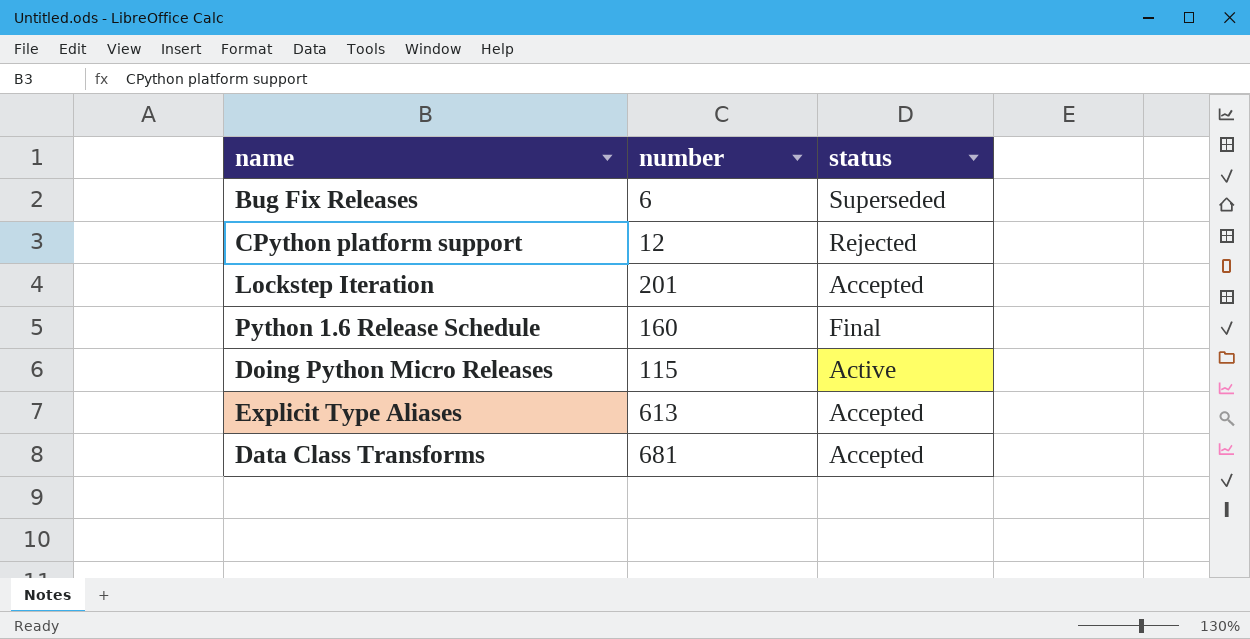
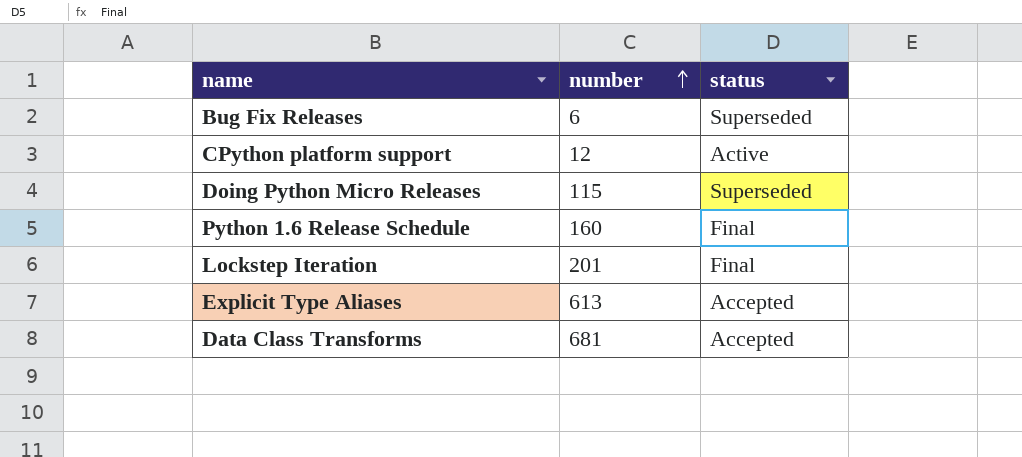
row order: none -> number ascending
CPython platform support | status: Rejected -> Active
Doing Python Micro Releases | status: Active -> Superseded
Lockstep Iteration | status: Accepted -> Final

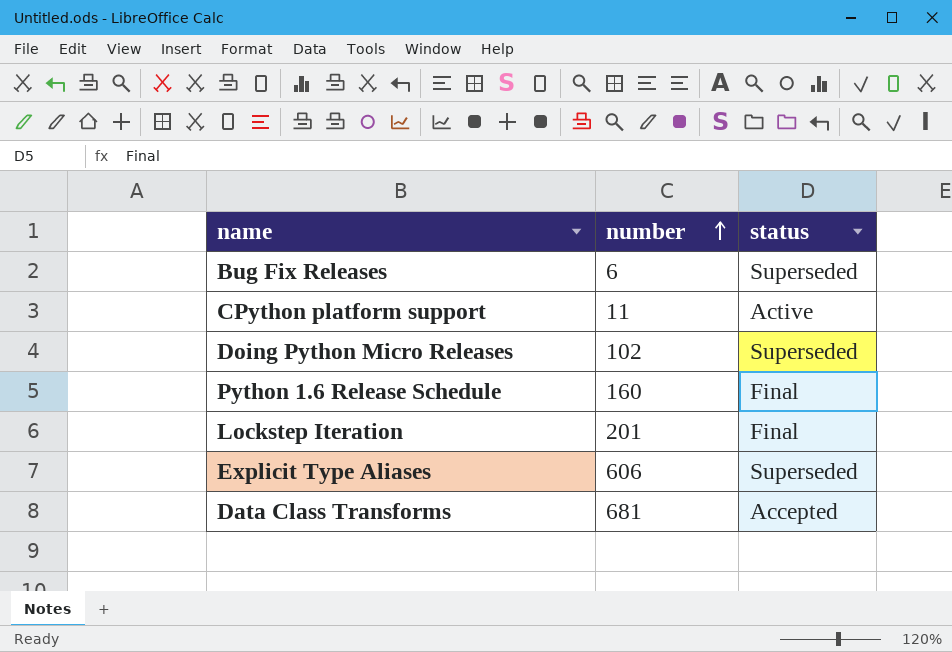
CPython platform support | number: 12 -> 11
Doing Python Micro Releases | number: 115 -> 102
Explicit Type Aliases | number: 613 -> 606
Explicit Type Aliases | status: Accepted -> Superseded

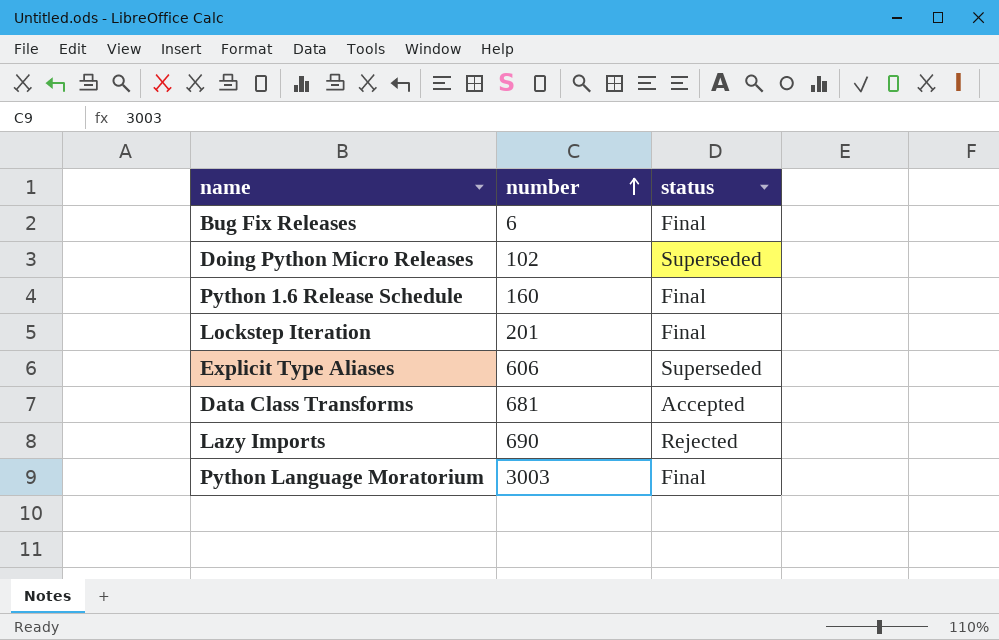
row CPython platform support: 11 | Active -> none
Bug Fix Releases | status: Superseded -> Final
row Lazy Imports: none -> 690 | Rejected
row Python Language Moratorium: none -> 3003 | Final

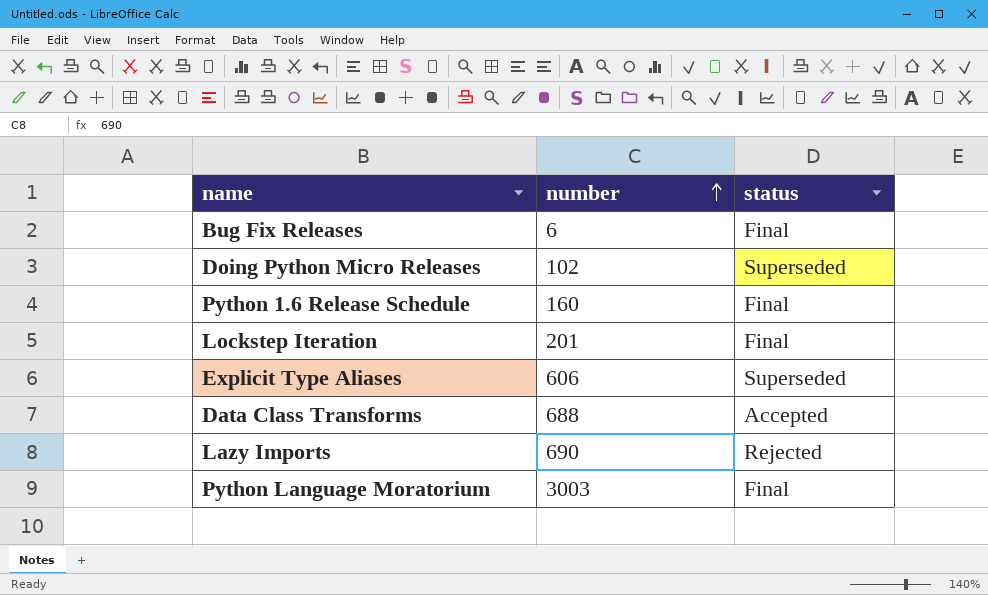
Data Class Transforms | number: 681 -> 688

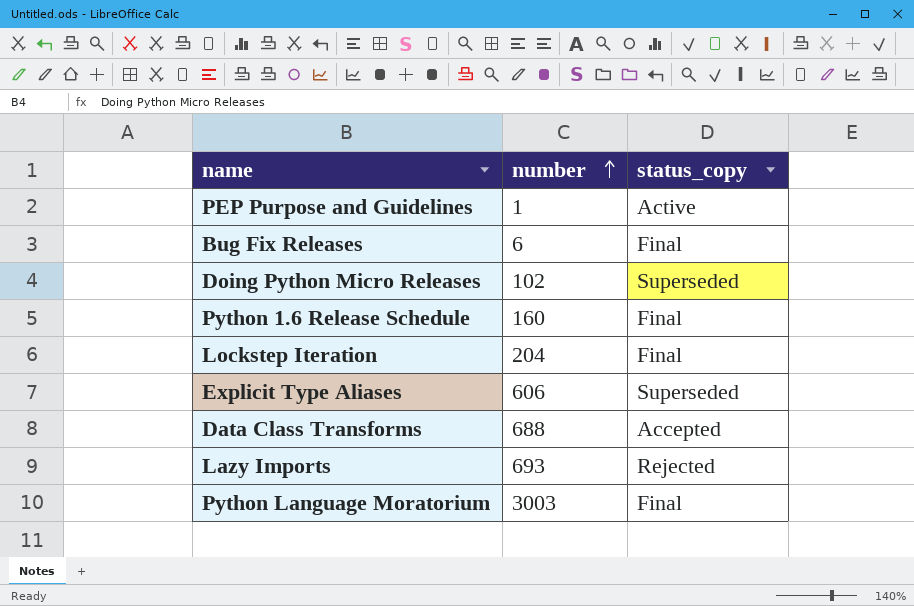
column name: status -> status_copy
row PEP Purpose and Guidelines: none -> 1 | Active
Lockstep Iteration | number: 201 -> 204
Lazy Imports | number: 690 -> 693

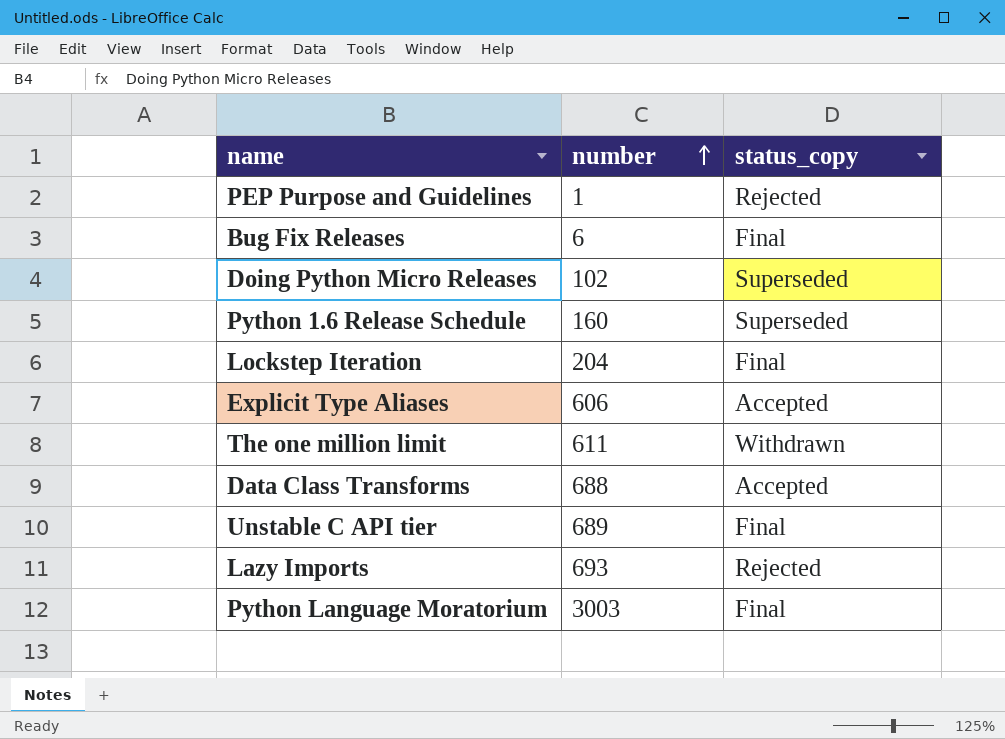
PEP Purpose and Guidelines | status_copy: Active -> Rejected
Python 1.6 Release Schedule | status_copy: Final -> Superseded
Explicit Type Aliases | status_copy: Superseded -> Accepted
row The one million limit: none -> 611 | Withdrawn
row Unstable C API tier: none -> 689 | Final

